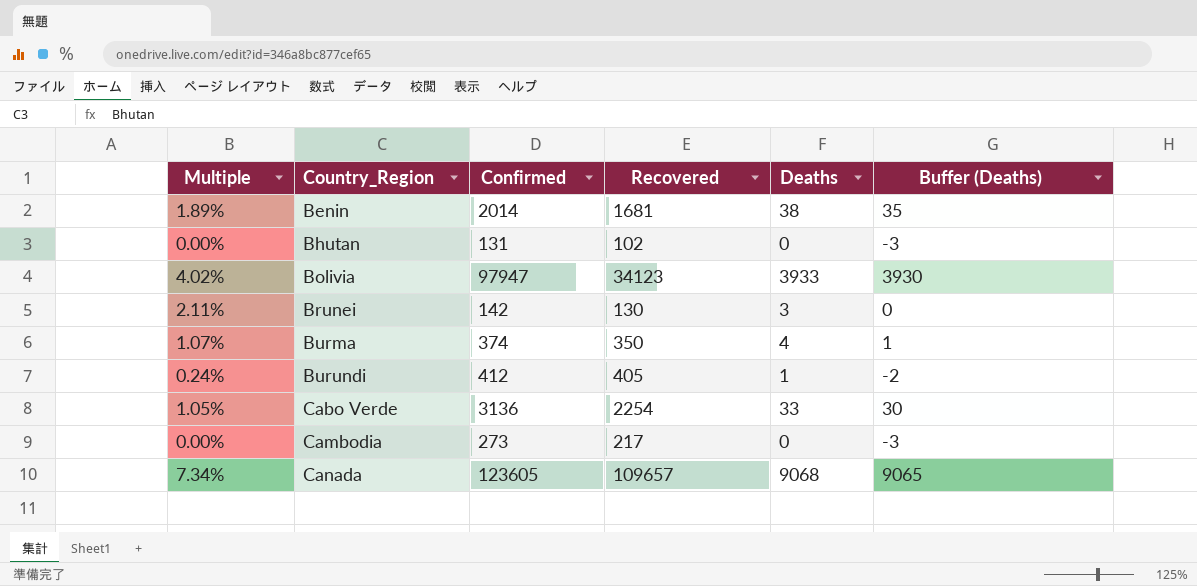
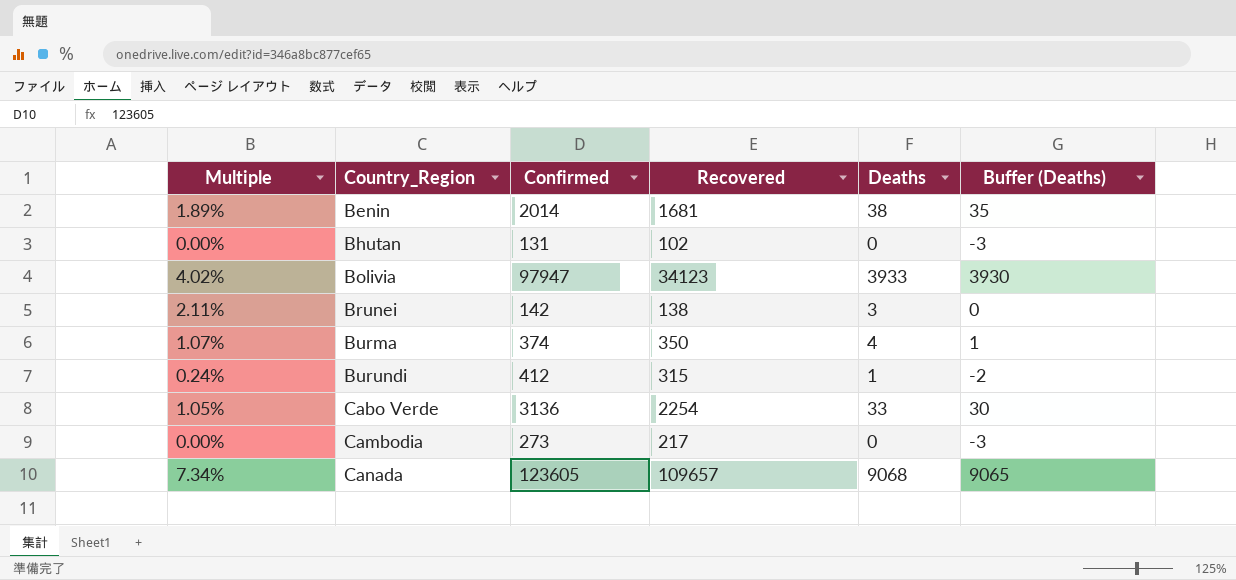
Brunei | Recovered: 130 -> 138
Burundi | Recovered: 405 -> 315

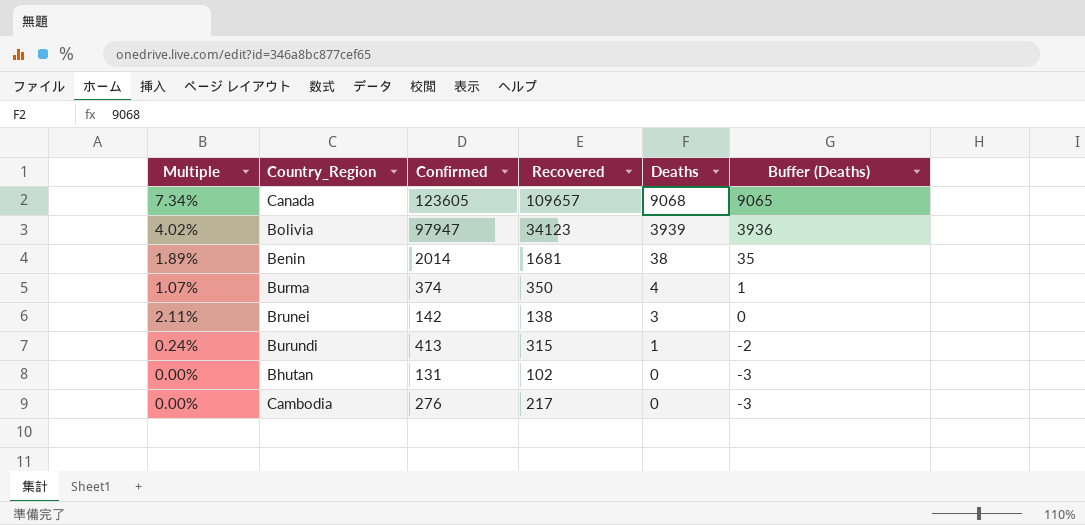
row order: Country_Region ascending -> Deaths descending
row Cabo Verde: 1.05% | 3136 | 2254 | 33 | 30 -> none
Bolivia | Deaths: 3933 -> 3939
Bolivia | Buffer (Deaths): 3930 -> 3936
Burundi | Confirmed: 412 -> 413
Cambodia | Confirmed: 273 -> 276

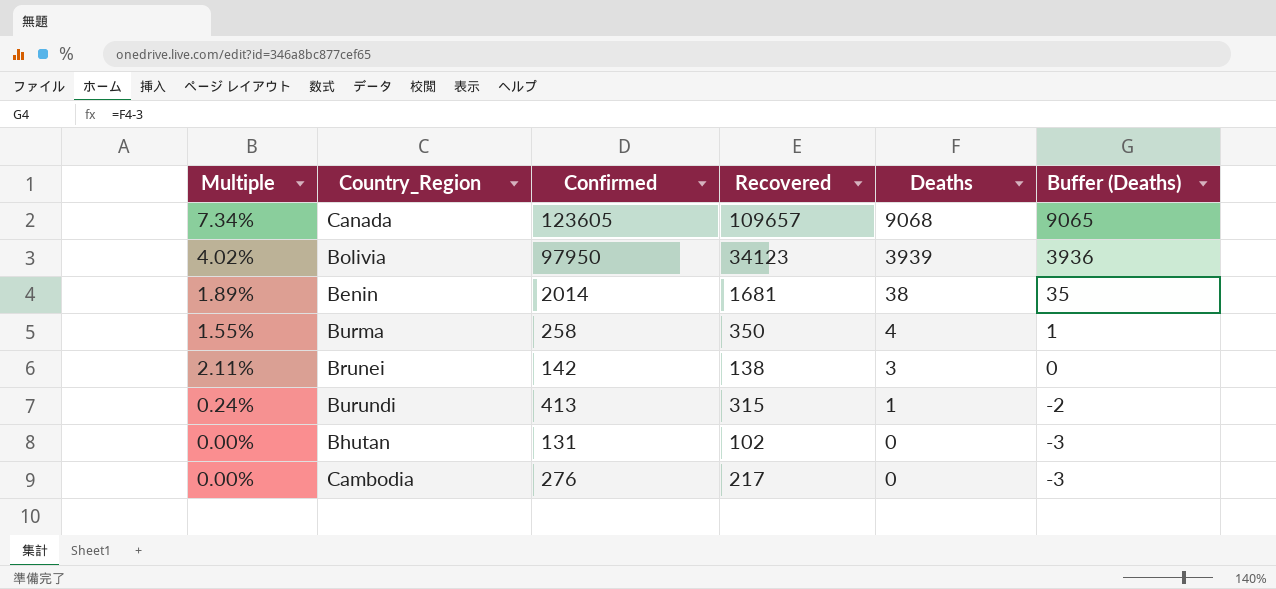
Bolivia | Confirmed: 97947 -> 97950
Burma | Multiple: 1.07% -> 1.55%
Burma | Confirmed: 374 -> 258

